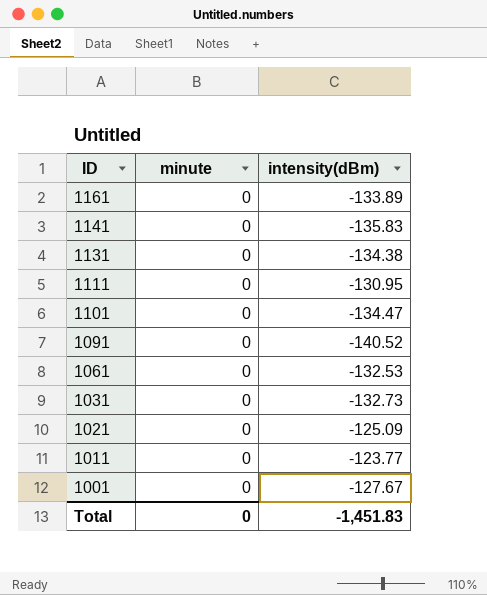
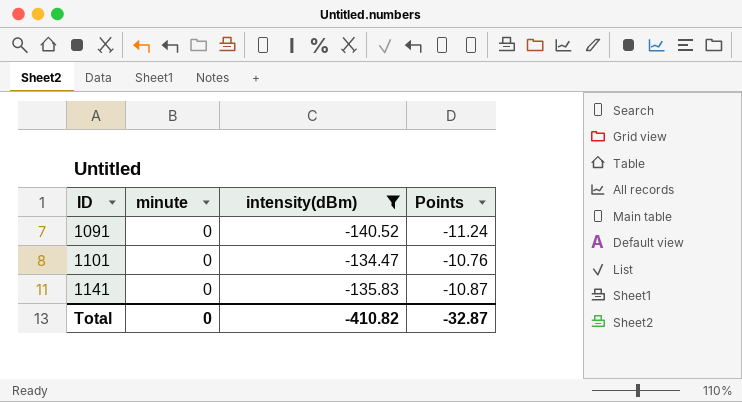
filter: none -> intensity(dBm) <= -134.47
row order: ID descending -> ID ascending
column Points | formula: none -> [intensity(dBm)] * 0.08
Total | intensity(dBm): -1,451.83 -> -410.82

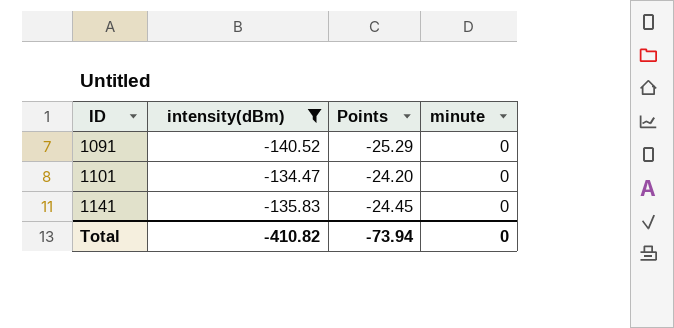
column Points | formula: [intensity(dBm)] * 0.08 -> [intensity(dBm)] * 0.18
column minute | position: 2 -> 4
Total | Points: -32.87 -> -73.94

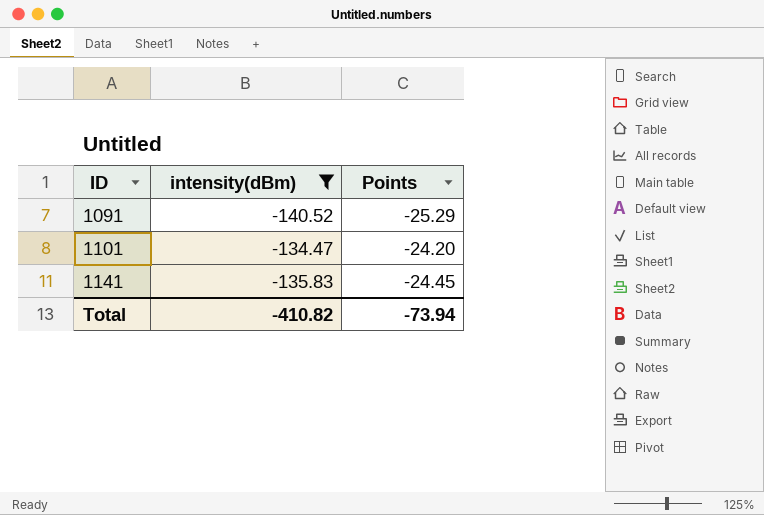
column minute | position: 4 -> none

